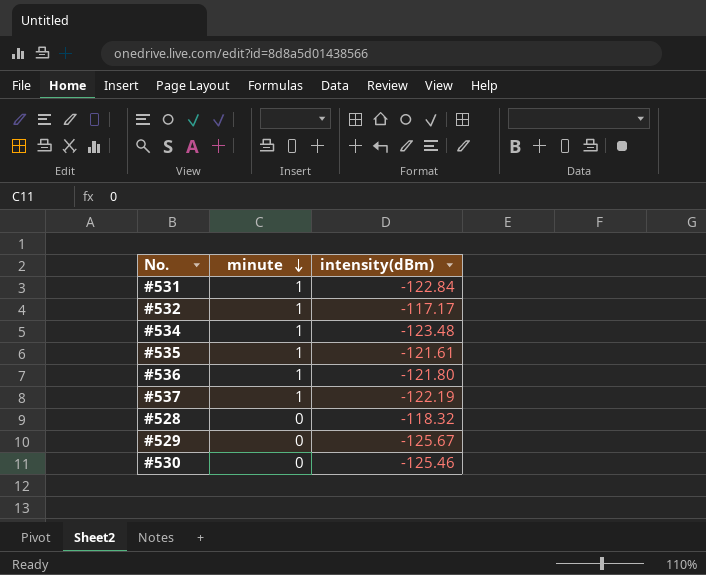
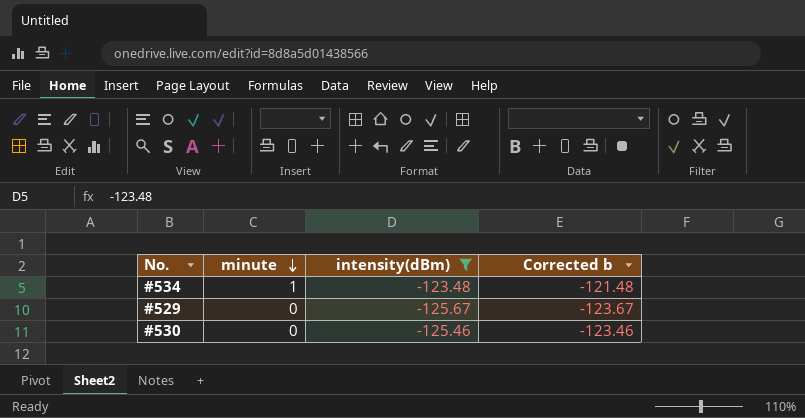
filter: none -> intensity(dBm) <= -123.48
column Corrected b | formula: none -> [intensity(dBm)] + 2

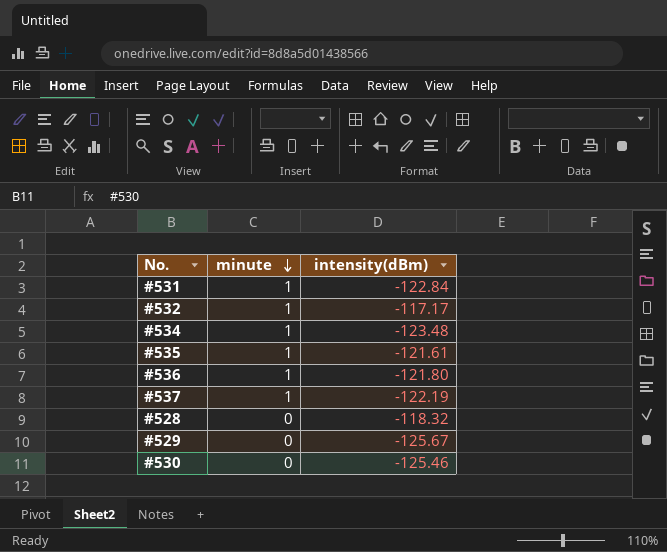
filter: intensity(dBm) <= -123.48 -> none
column Corrected b | formula: [intensity(dBm)] + 2 -> none

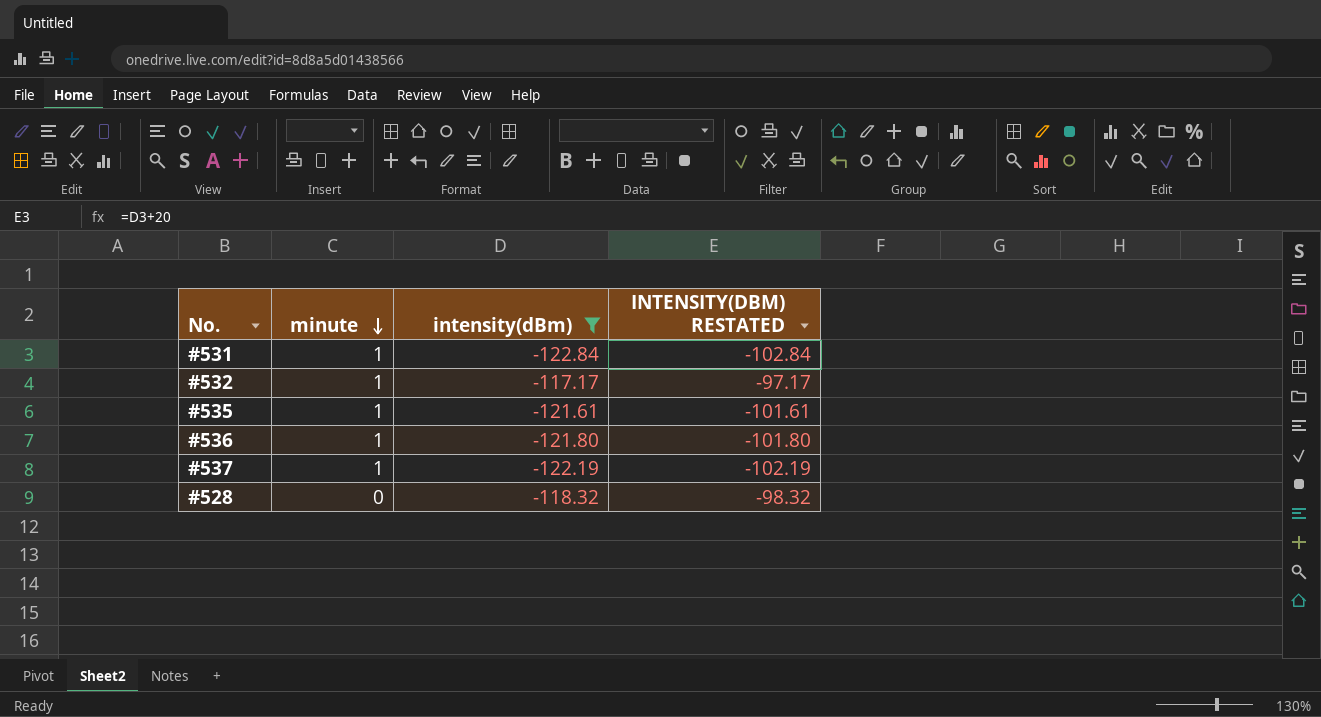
filter: none -> intensity(dBm) >= -122.84
column INTENSITY(DBM) RESTATED | formula: none -> [intensity(dBm)] + 20

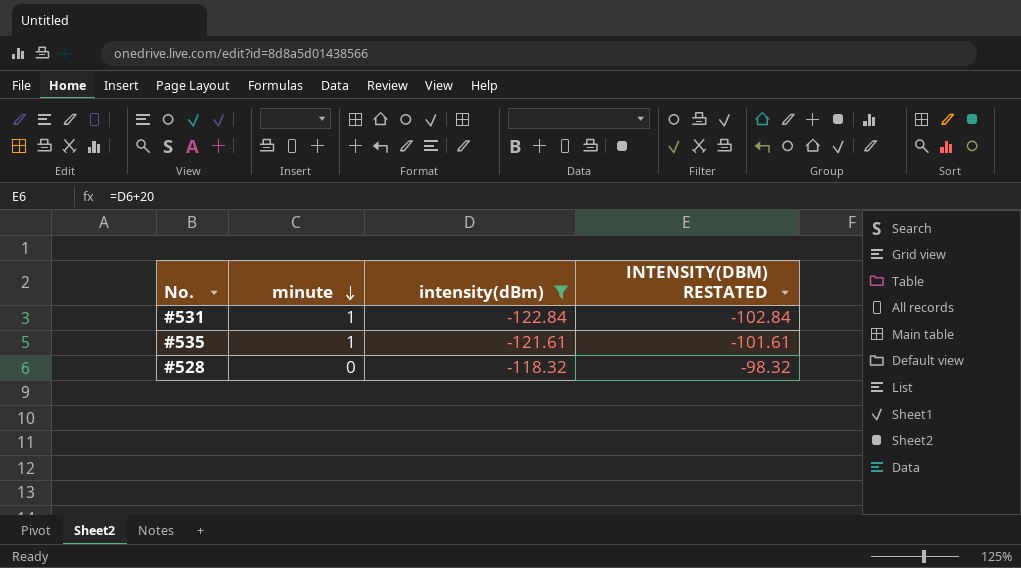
row #532: 1 | -117.17 | -97.17 -> none
row #536: 1 | -121.80 | -101.80 -> none
row #537: 1 | -122.19 | -102.19 -> none

